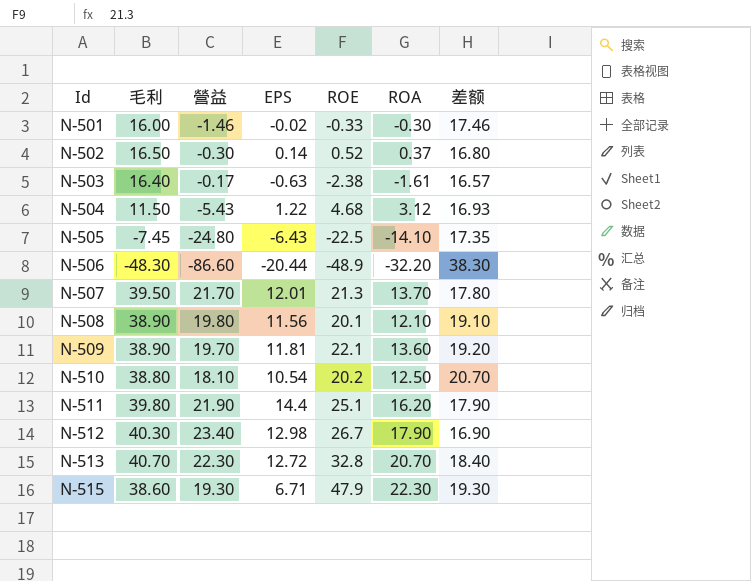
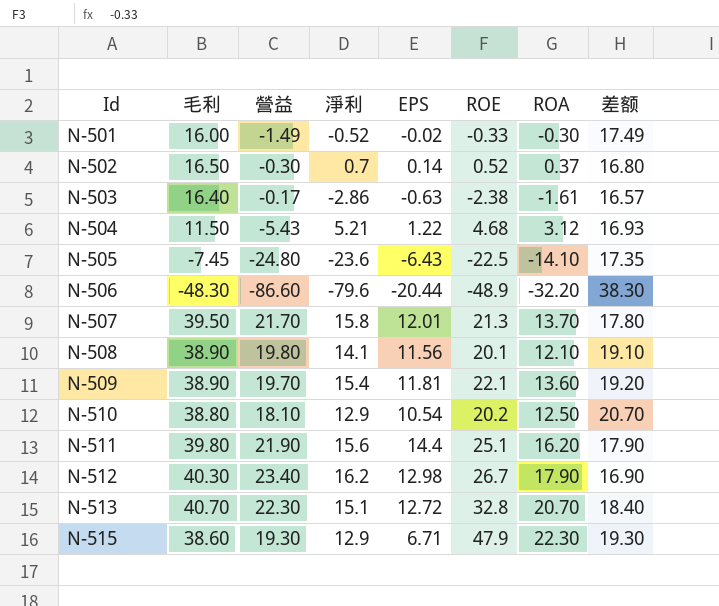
column 淨利 | position: none -> 4
N-501 | 營益: -1.46 -> -1.49
N-501 | 差额: 17.46 -> 17.49

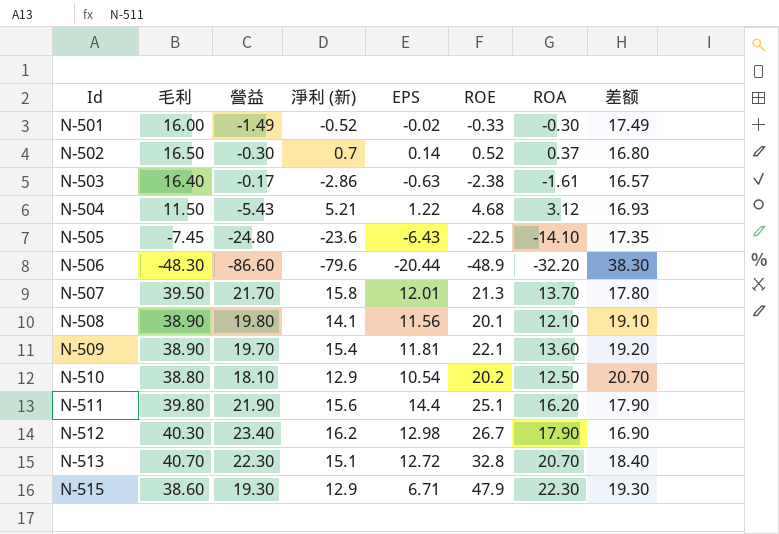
column name: 淨利 -> 淨利 (新)

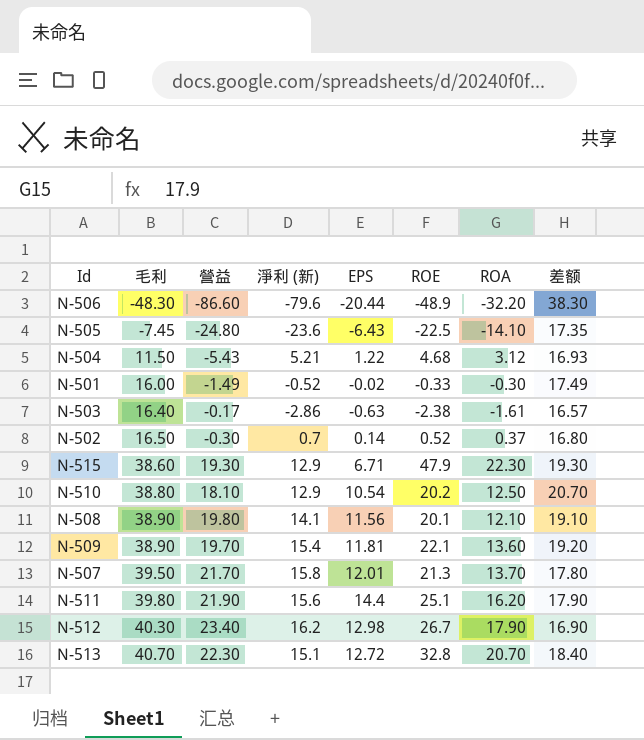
row order: Id ascending -> 毛利 ascending

